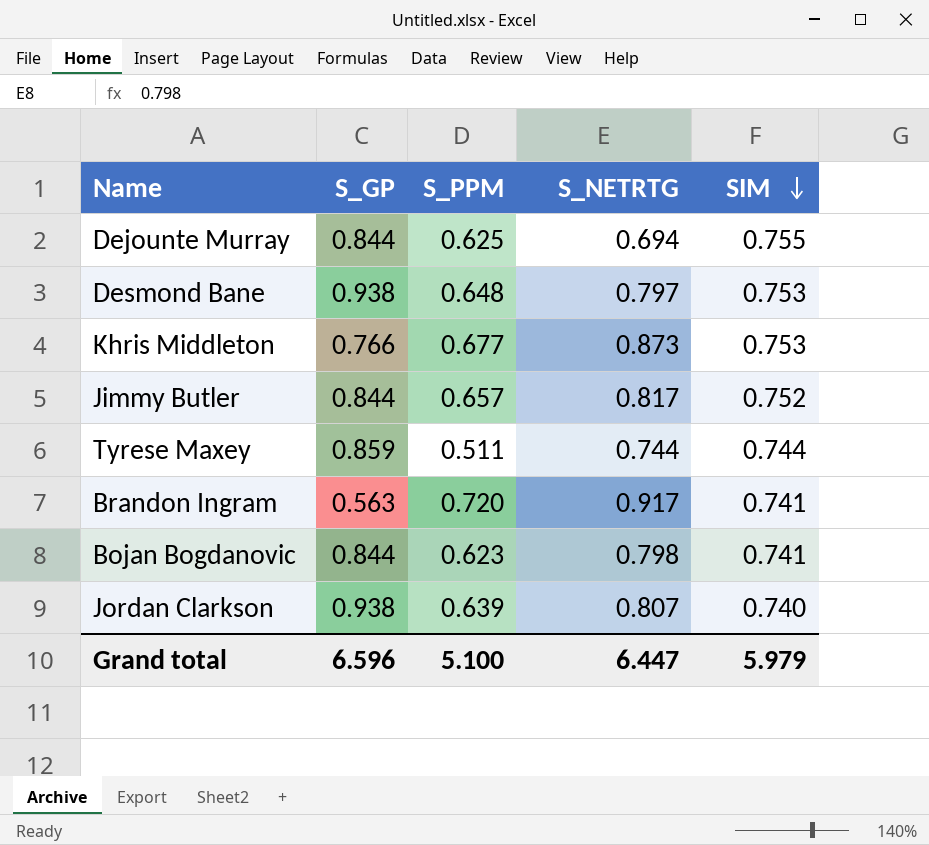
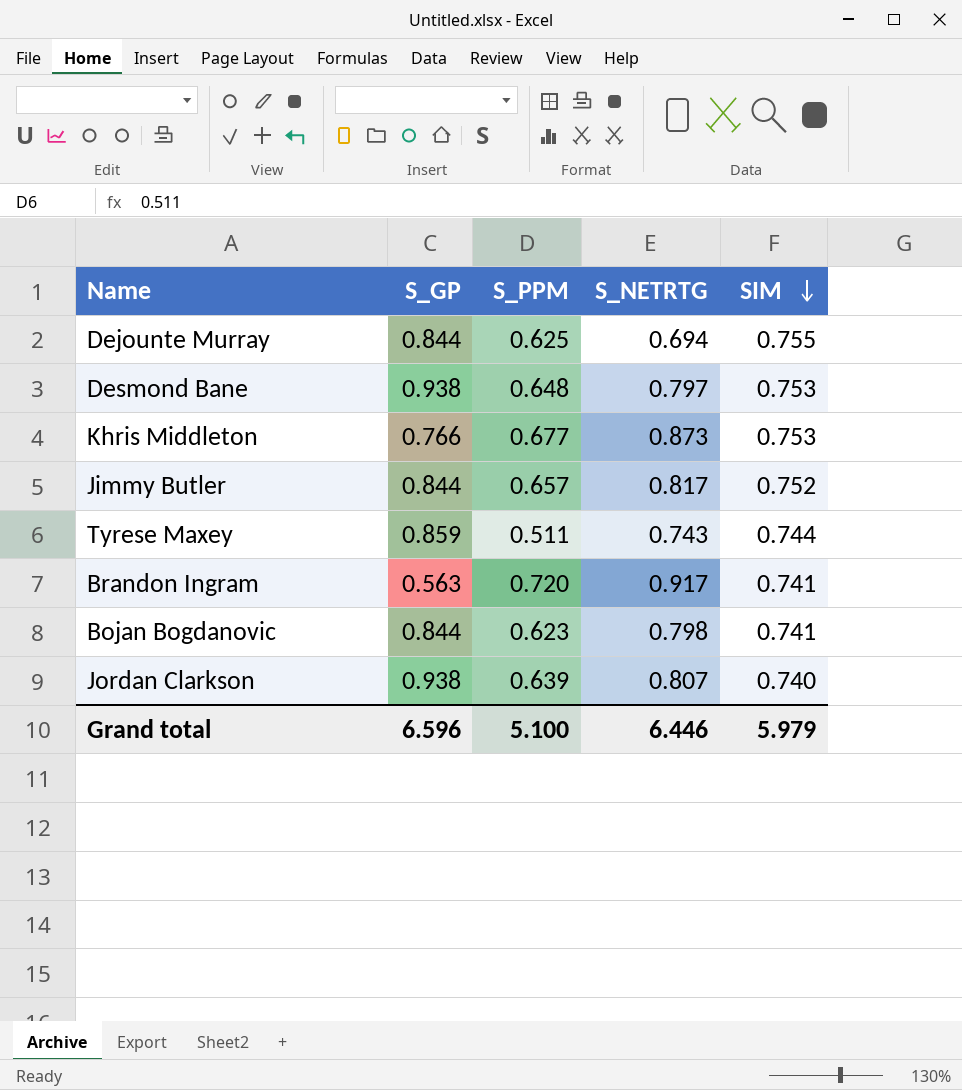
Tyrese Maxey | S_NETRTG: 0.744 -> 0.743
Grand total | S_NETRTG: 6.447 -> 6.446

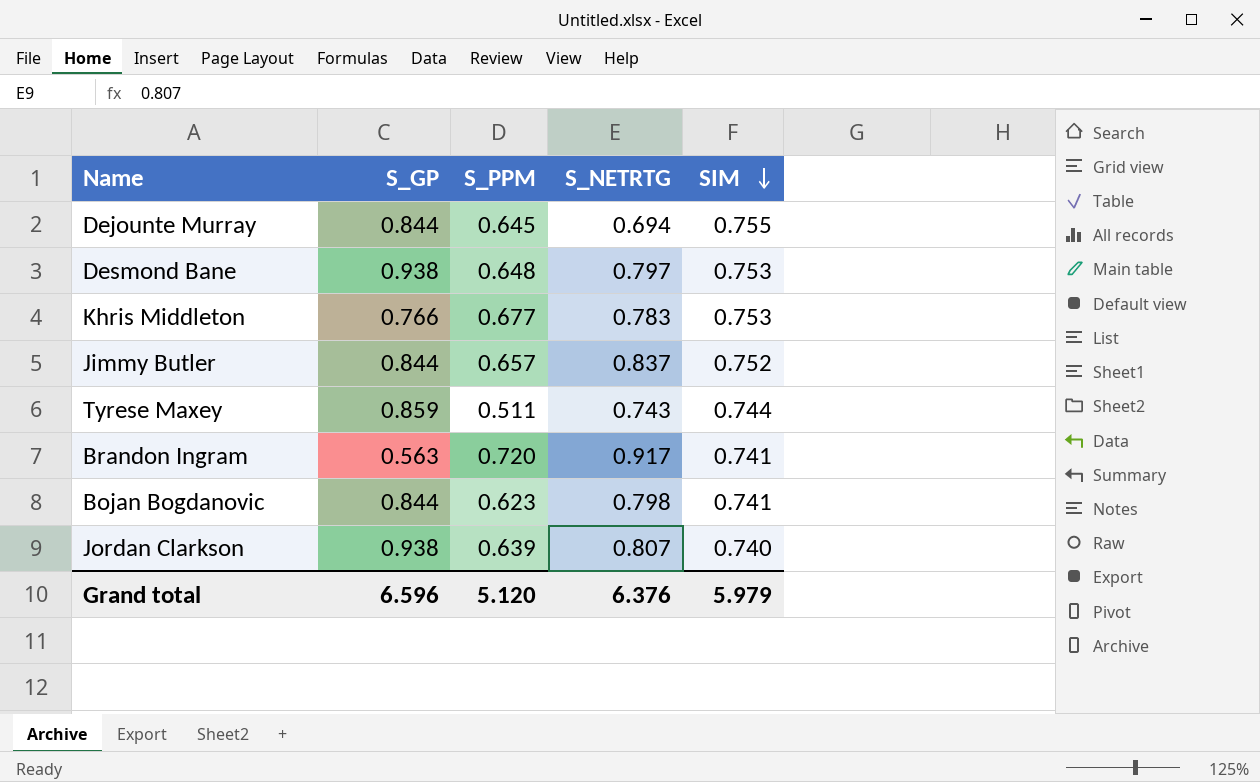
Dejounte Murray | S_PPM: 0.625 -> 0.645
Khris Middleton | S_NETRTG: 0.873 -> 0.783
Jimmy Butler | S_NETRTG: 0.817 -> 0.837
Grand total | S_PPM: 5.100 -> 5.120
Grand total | S_NETRTG: 6.446 -> 6.376

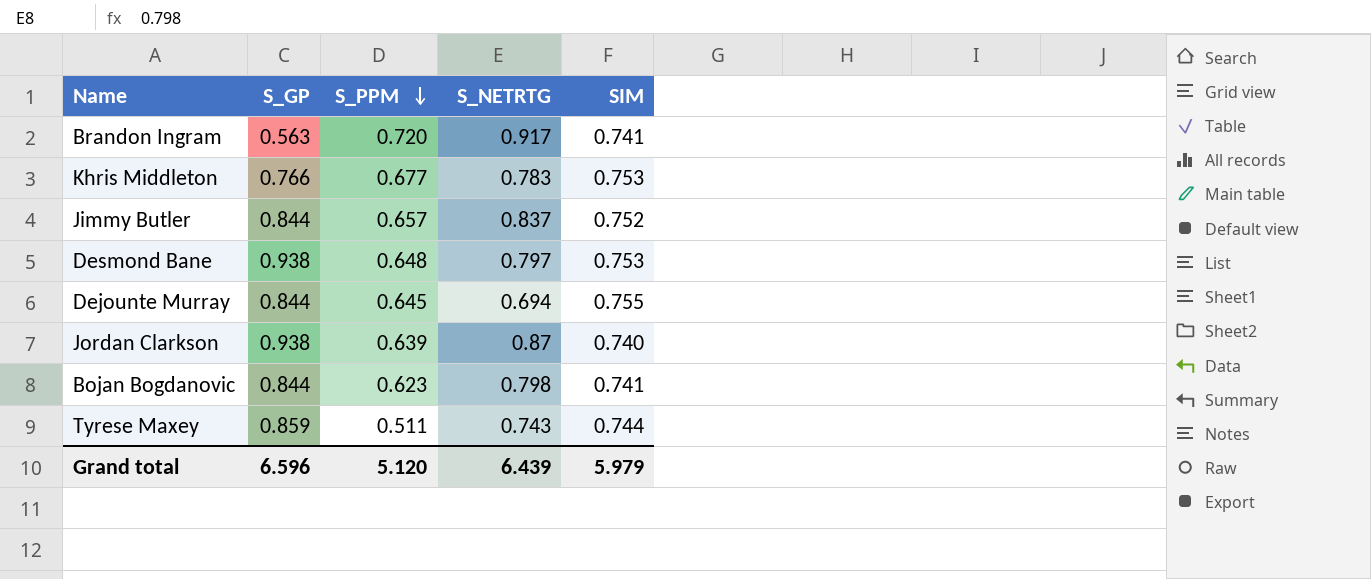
row order: SIM descending -> S_PPM descending
Jordan Clarkson | S_NETRTG: 0.807 -> 0.87
Grand total | S_NETRTG: 6.376 -> 6.439

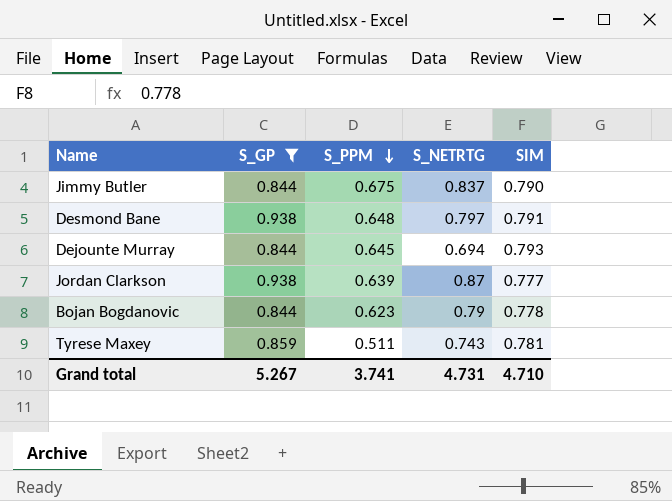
filter: none -> S_GP >= 0.844
Jimmy Butler | S_PPM: 0.657 -> 0.675
Jimmy Butler | SIM: 0.752 -> 0.790
Desmond Bane | SIM: 0.753 -> 0.791
Dejounte Murray | SIM: 0.755 -> 0.793
Jordan Clarkson | SIM: 0.740 -> 0.777
Bojan Bogdanovic | S_NETRTG: 0.798 -> 0.79
Bojan Bogdanovic | SIM: 0.741 -> 0.778
Tyrese Maxey | SIM: 0.744 -> 0.781
Grand total | S_GP: 6.596 -> 5.267
Grand total | S_PPM: 5.120 -> 3.741
Grand total | S_NETRTG: 6.439 -> 4.731
Grand total | SIM: 5.979 -> 4.710

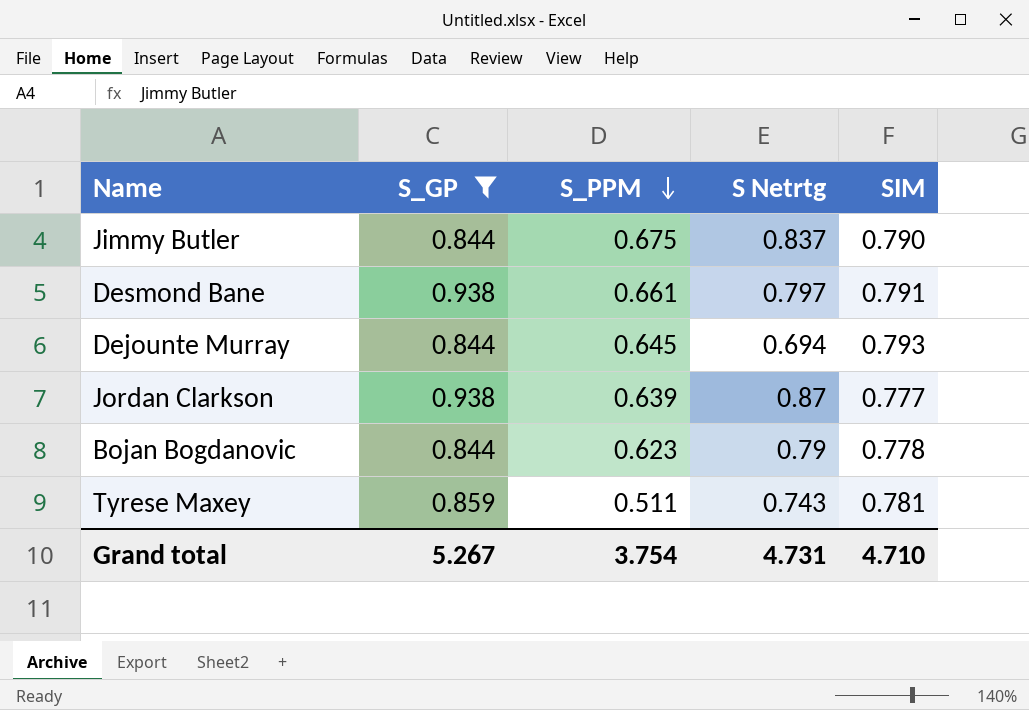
column name: S_NETRTG -> S Netrtg
Desmond Bane | S_PPM: 0.648 -> 0.661
Grand total | S_PPM: 3.741 -> 3.754

